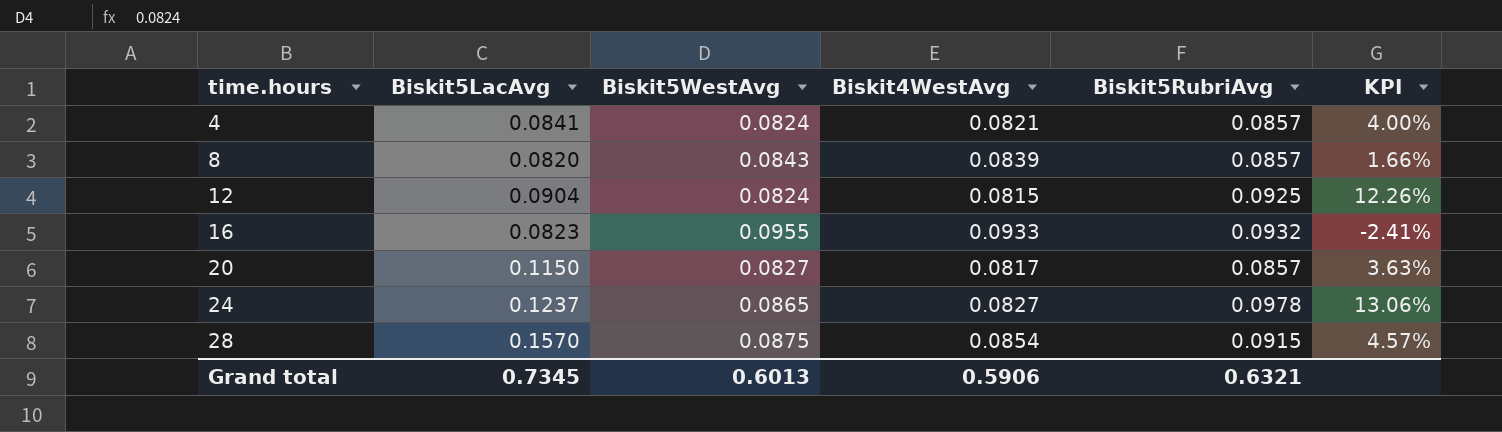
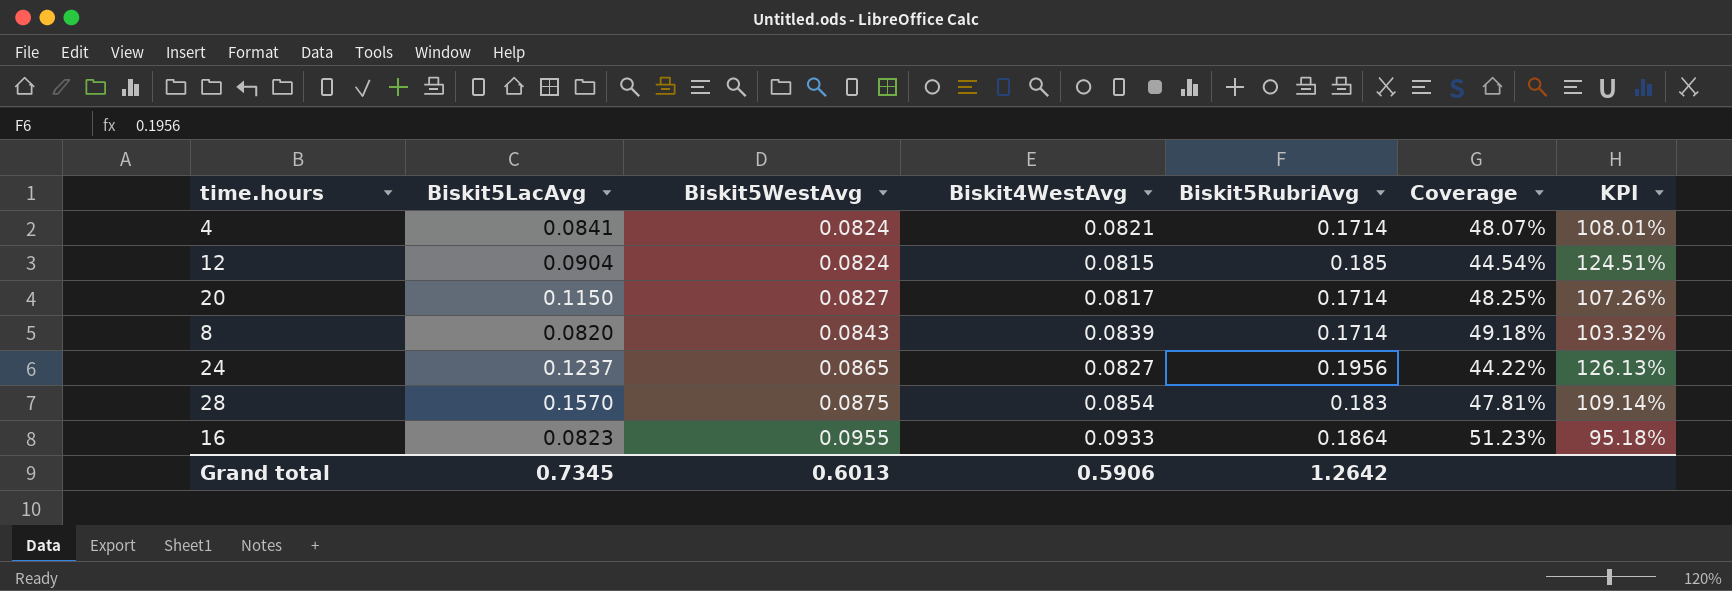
row order: time.hours ascending -> Biskit5WestAvg ascending
column Coverage | formula: none -> [Biskit5WestAvg] / [Biskit5RubriAvg]
4 | Biskit5RubriAvg: 0.0857 -> 0.1714
4 | KPI: 4.00% -> 108.01%
12 | Biskit5RubriAvg: 0.0925 -> 0.185
12 | KPI: 12.26% -> 124.51%
20 | Biskit5RubriAvg: 0.0857 -> 0.1714
20 | KPI: 3.63% -> 107.26%
8 | Biskit5RubriAvg: 0.0857 -> 0.1714
8 | KPI: 1.66% -> 103.32%
24 | Biskit5RubriAvg: 0.0978 -> 0.1956
24 | KPI: 13.06% -> 126.13%
28 | Biskit5RubriAvg: 0.0915 -> 0.183
28 | KPI: 4.57% -> 109.14%
16 | Biskit5RubriAvg: 0.0932 -> 0.1864
16 | KPI: -2.41% -> 95.18%
Grand total | Biskit5RubriAvg: 0.6321 -> 1.2642

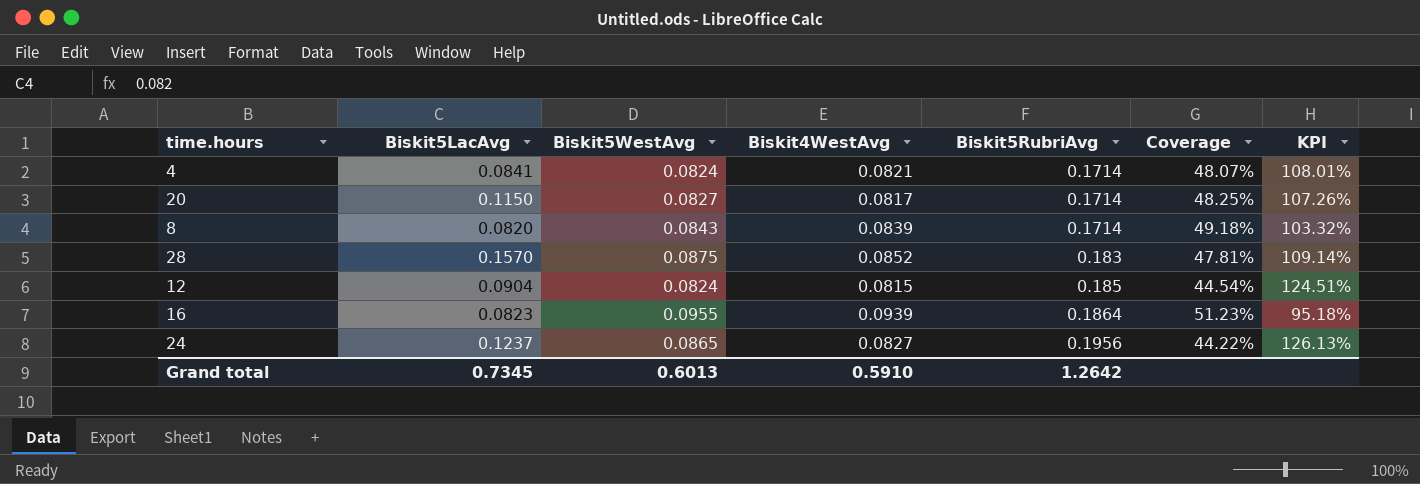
row order: Biskit5WestAvg ascending -> Biskit5RubriAvg ascending
28 | Biskit4WestAvg: 0.0854 -> 0.0852
16 | Biskit4WestAvg: 0.0933 -> 0.0939
Grand total | Biskit4WestAvg: 0.5906 -> 0.5910

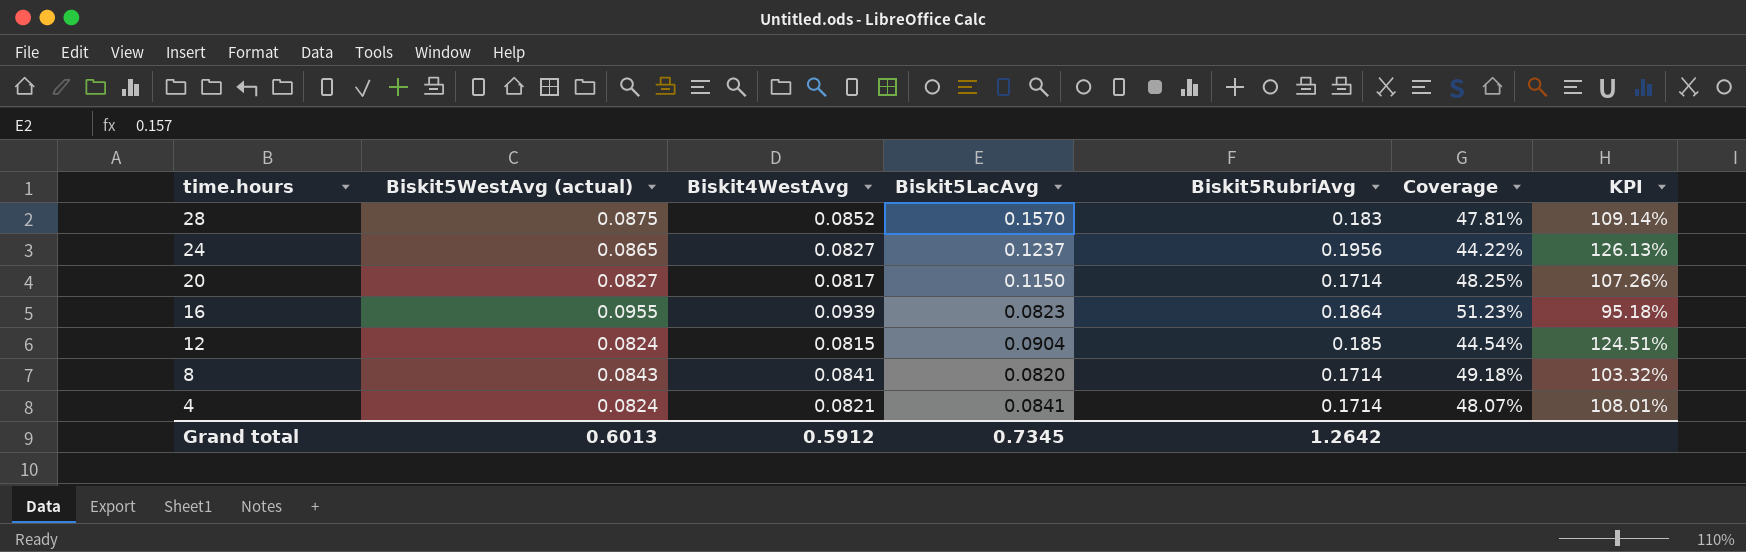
row order: Biskit5RubriAvg ascending -> time.hours descending
column name: Biskit5WestAvg -> Biskit5WestAvg (actual)
column Biskit5LacAvg | position: 2 -> 4
8 | Biskit4WestAvg: 0.0839 -> 0.0841
Grand total | Biskit4WestAvg: 0.5910 -> 0.5912

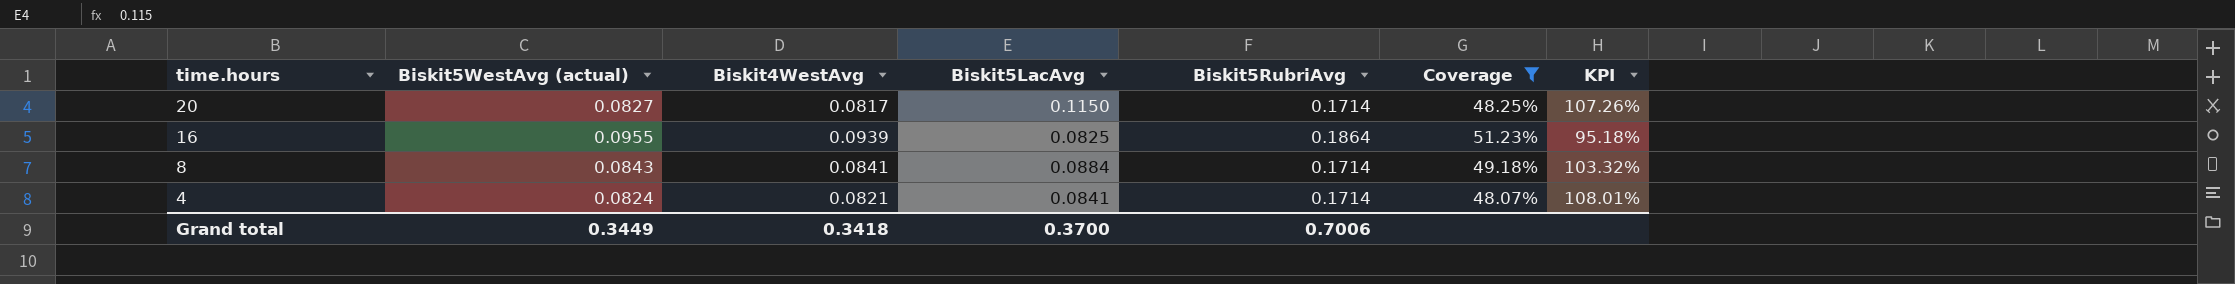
filter: none -> Coverage >= 48.07%
16 | Biskit5LacAvg: 0.0823 -> 0.0825
8 | Biskit5LacAvg: 0.0820 -> 0.0884
Grand total | Biskit5WestAvg (actual): 0.6013 -> 0.3449
Grand total | Biskit4WestAvg: 0.5912 -> 0.3418
Grand total | Biskit5LacAvg: 0.7345 -> 0.3700
Grand total | Biskit5RubriAvg: 1.2642 -> 0.7006

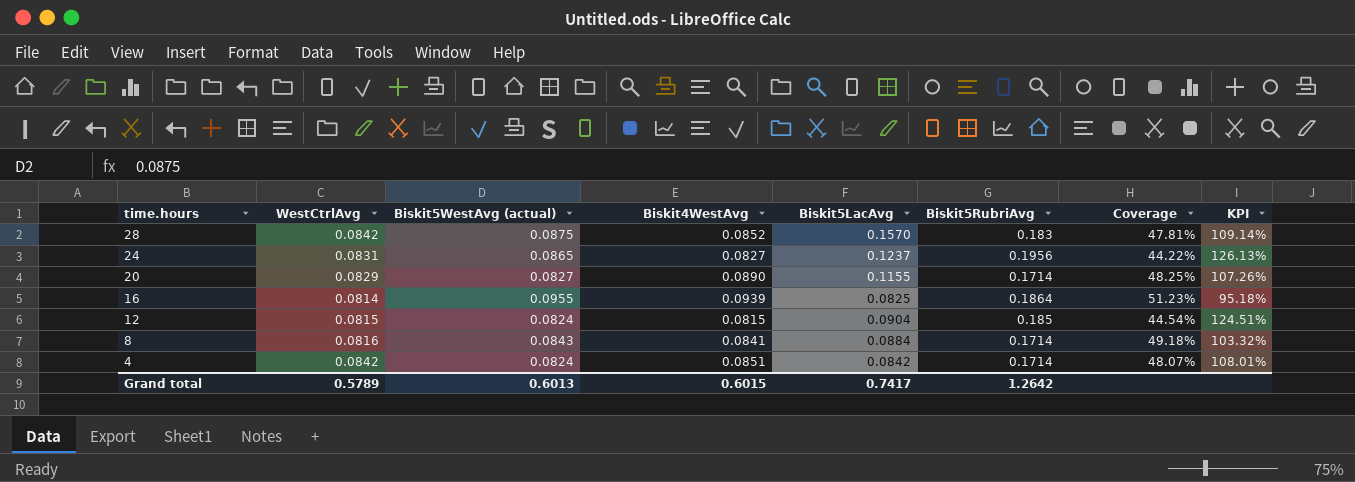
filter: Coverage >= 48.07% -> none
column WestCtrlAvg | position: none -> 2
20 | Biskit4WestAvg: 0.0817 -> 0.0890
20 | Biskit5LacAvg: 0.1150 -> 0.1155
4 | Biskit4WestAvg: 0.0821 -> 0.0851
4 | Biskit5LacAvg: 0.0841 -> 0.0842
Grand total | Biskit5WestAvg (actual): 0.3449 -> 0.6013
Grand total | Biskit4WestAvg: 0.3418 -> 0.6015
Grand total | Biskit5LacAvg: 0.3700 -> 0.7417
Grand total | Biskit5RubriAvg: 0.7006 -> 1.2642

